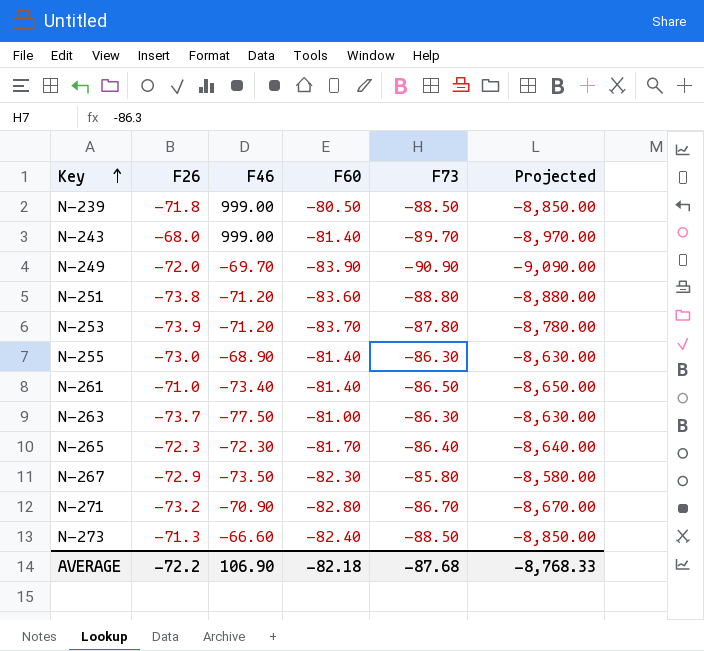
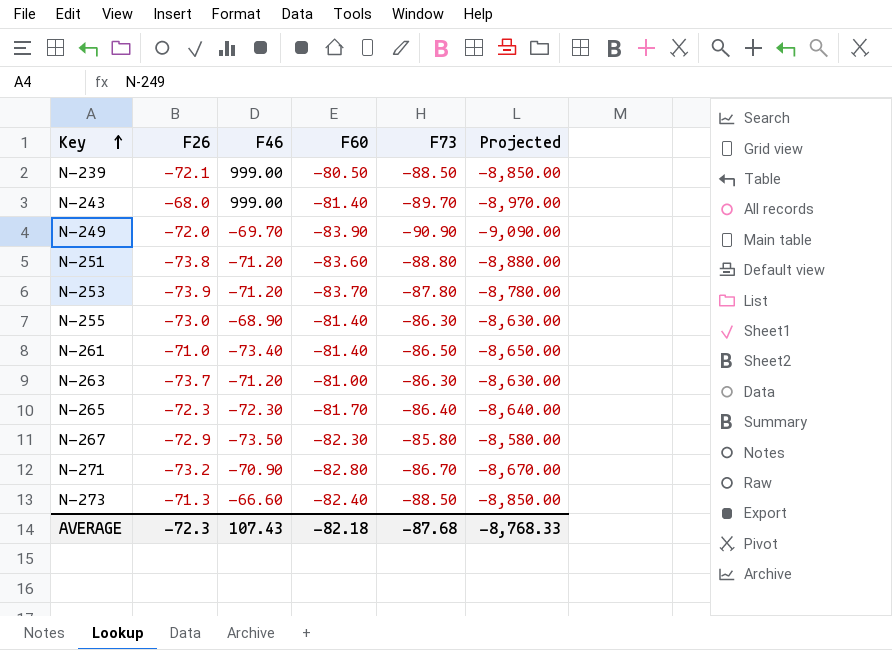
N-239 | F26: -71.8 -> -72.1
N-263 | F46: -77.50 -> -71.20
AVERAGE | F26: -72.2 -> -72.3
AVERAGE | F46: 106.90 -> 107.43

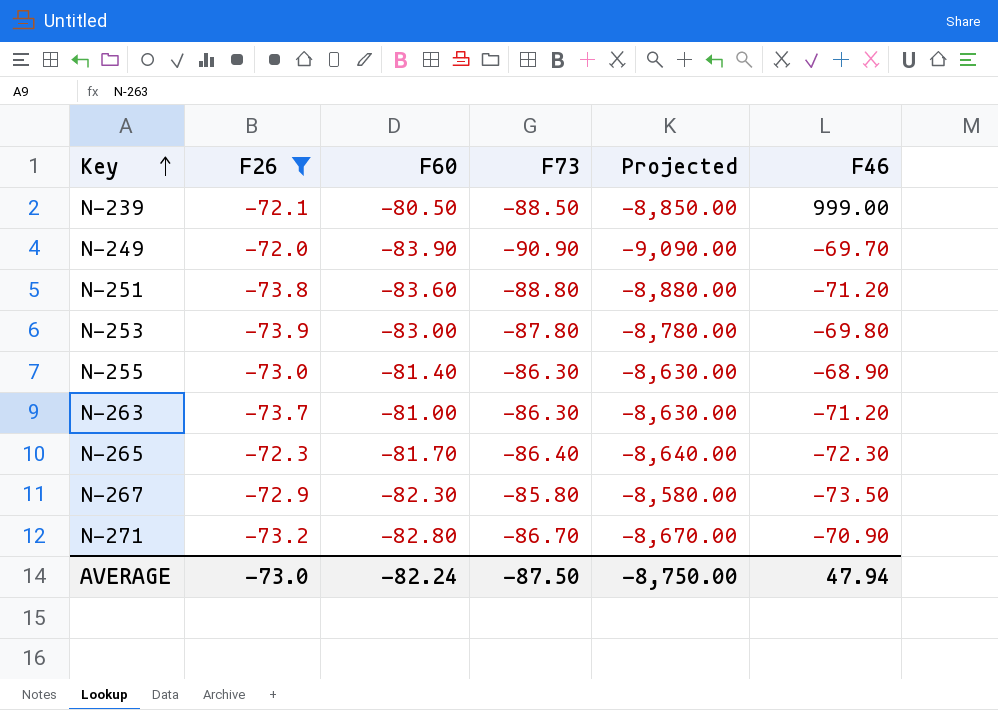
filter: none -> F26 <= -72.0
column F46 | position: 3 -> 6
N-253 | F60: -83.70 -> -83.00
N-253 | F46: -71.20 -> -69.80
AVERAGE | F26: -72.3 -> -73.0
AVERAGE | F60: -82.18 -> -82.24
AVERAGE | F73: -87.68 -> -87.50
AVERAGE | Projected: -8,768.33 -> -8,750.00
AVERAGE | F46: 107.43 -> 47.94

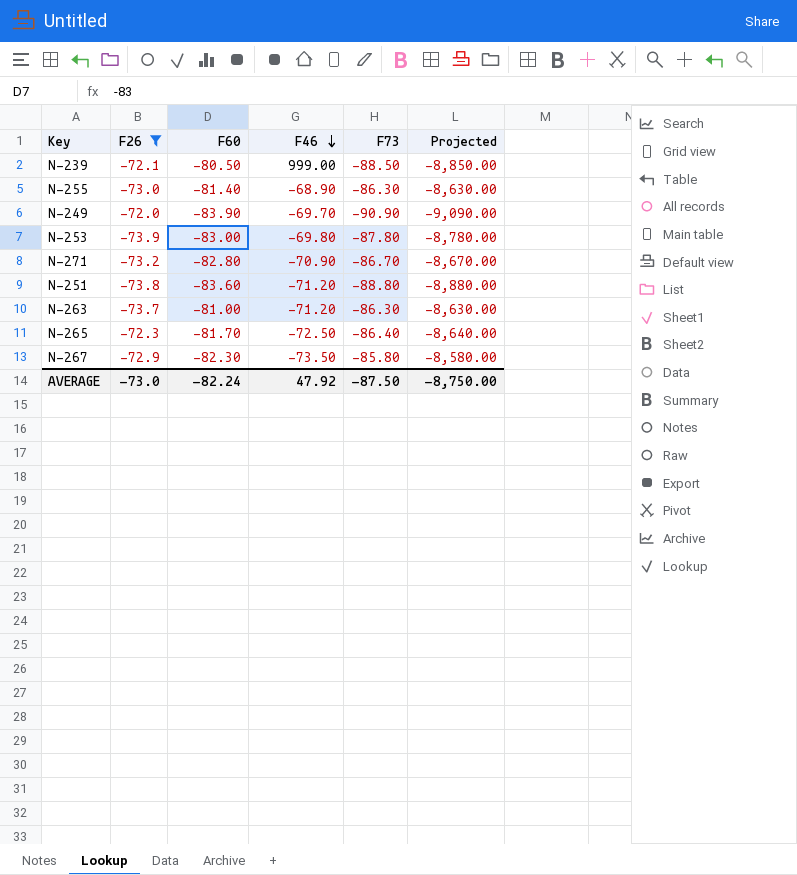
row order: Key ascending -> F46 descending
column F46 | position: 6 -> 4
N-265 | F46: -72.30 -> -72.50
AVERAGE | F46: 47.94 -> 47.92

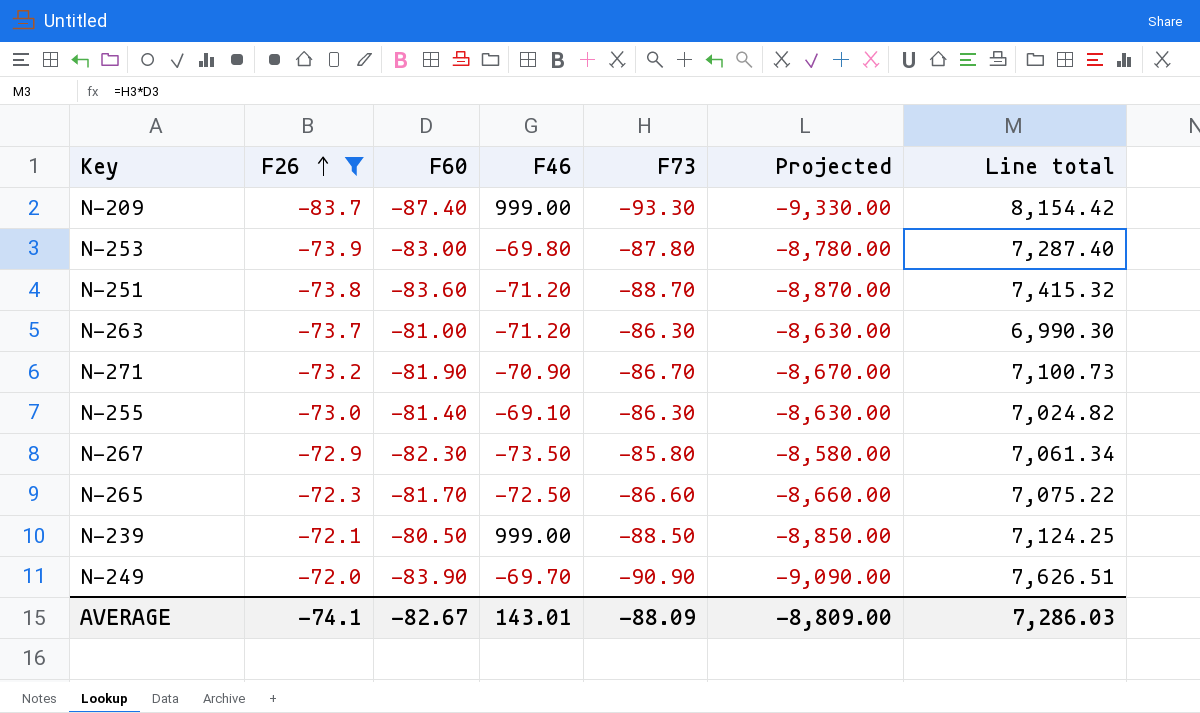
row order: F46 descending -> F26 ascending
column Line total | formula: none -> [F60] * [F73]
row N-209: none -> -83.7 | -87.40 | 999.00 | -93.30 | -9,330.00 | 8,154.42
N-251 | F73: -88.80 -> -88.70
N-251 | Projected: -8,880.00 -> -8,870.00
N-271 | F60: -82.80 -> -81.90
N-255 | F46: -68.90 -> -69.10
N-265 | F73: -86.40 -> -86.60
N-265 | Projected: -8,640.00 -> -8,660.00
AVERAGE | F26: -73.0 -> -74.1
AVERAGE | F60: -82.24 -> -82.67
AVERAGE | F46: 47.92 -> 143.01
AVERAGE | F73: -87.50 -> -88.09
AVERAGE | Projected: -8,750.00 -> -8,809.00

